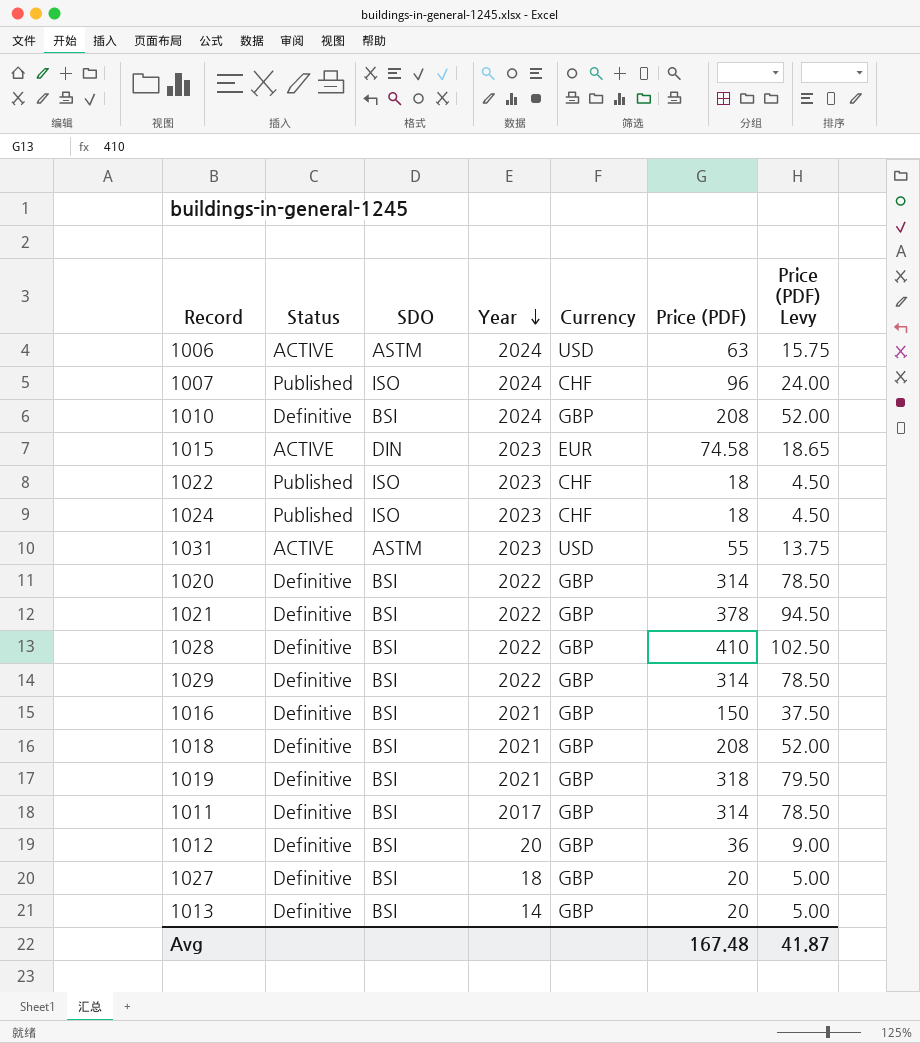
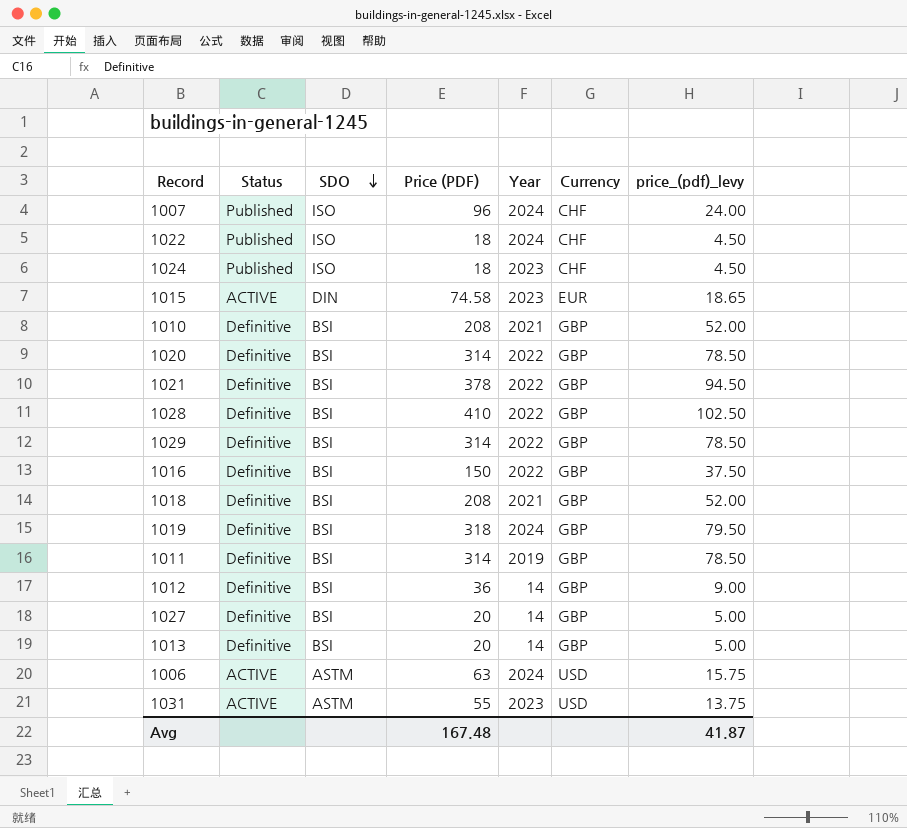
row order: Year descending -> SDO descending
column Price (PDF) | position: 6 -> 4
column name: Price (PDF) Levy -> price_(pdf)_levy
1022 | Year: 2023 -> 2024
1010 | Year: 2024 -> 2021
1016 | Year: 2021 -> 2022
1019 | Year: 2021 -> 2024
1011 | Year: 2017 -> 2019
1012 | Year: 20 -> 14
1027 | Year: 18 -> 14

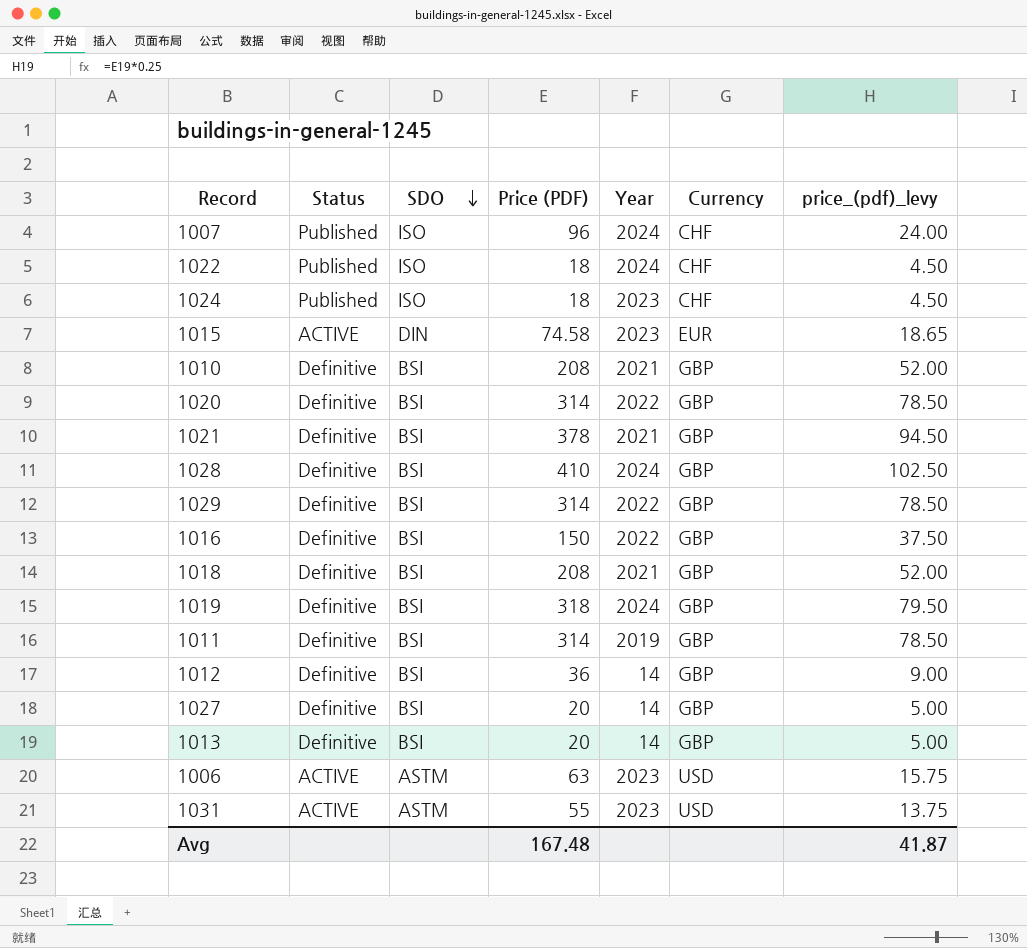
1021 | Year: 2022 -> 2021
1028 | Year: 2022 -> 2024
1006 | Year: 2024 -> 2023

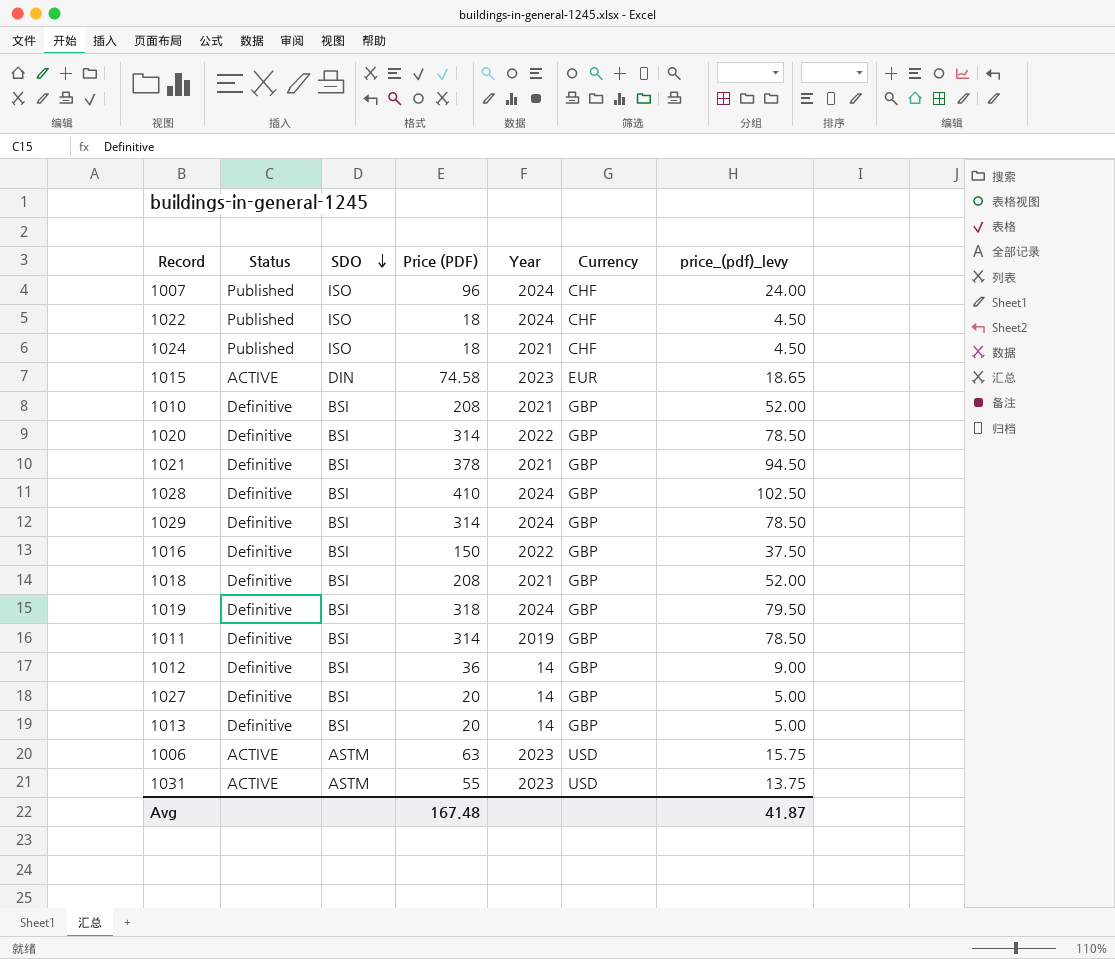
1024 | Year: 2023 -> 2021
1029 | Year: 2022 -> 2024

